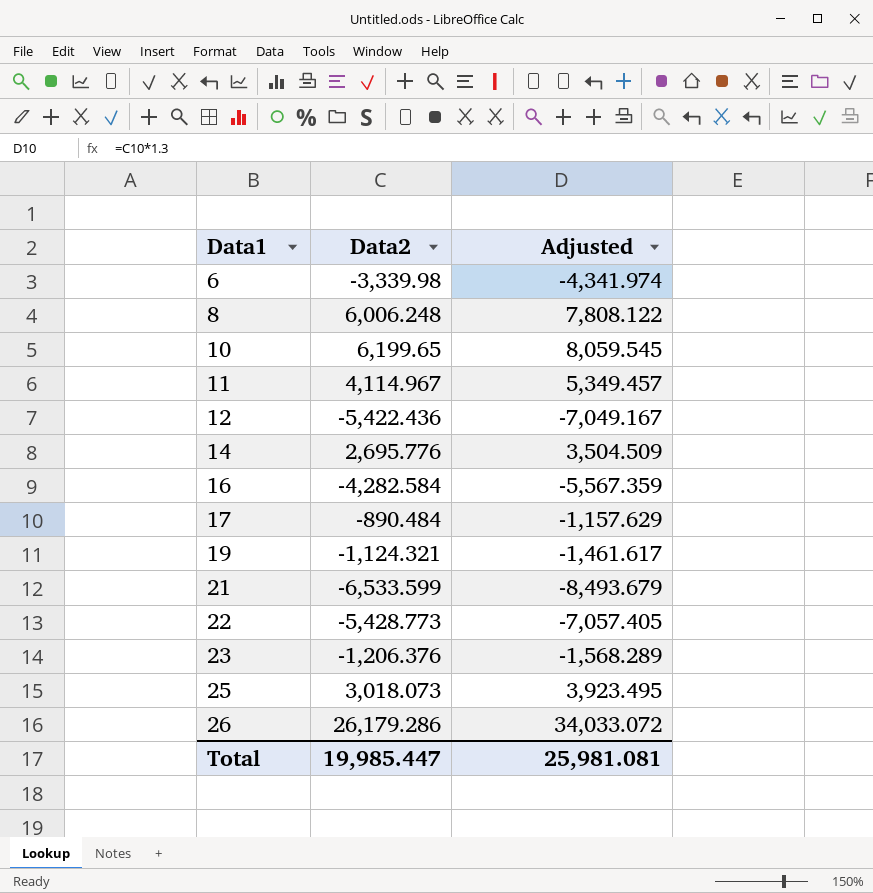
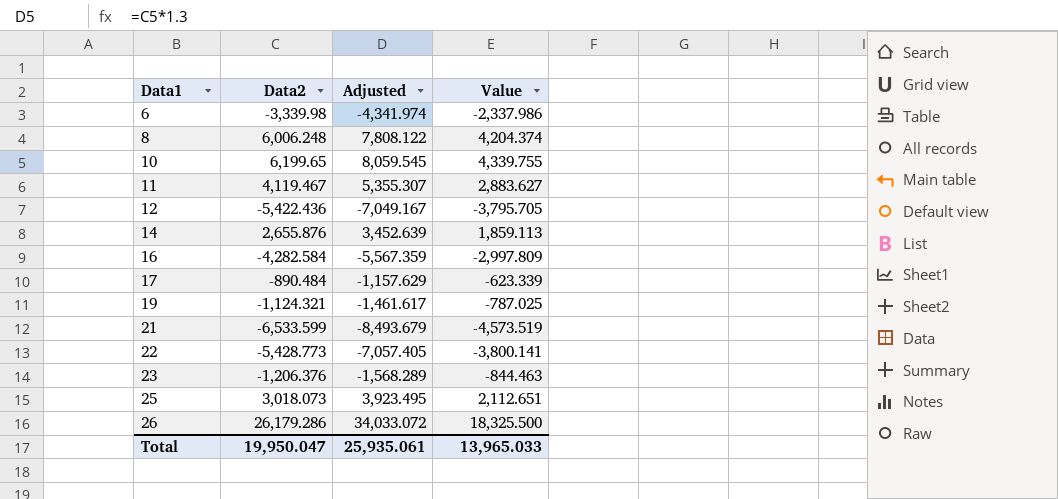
column Value | formula: none -> [Data2] * 0.7
11 | Data2: 4,114.967 -> 4,119.467
11 | Adjusted: 5,349.457 -> 5,355.307
14 | Data2: 2,695.776 -> 2,655.876
14 | Adjusted: 3,504.509 -> 3,452.639
Total | Data2: 19,985.447 -> 19,950.047
Total | Adjusted: 25,981.081 -> 25,935.061

